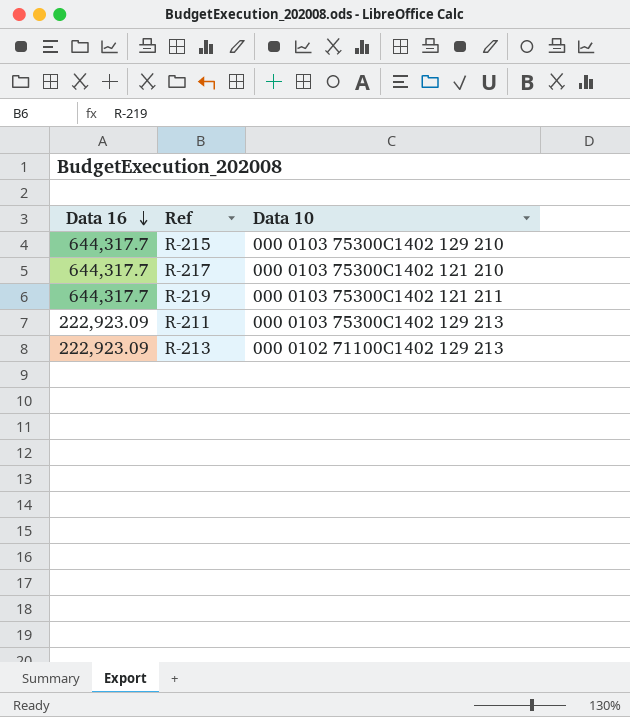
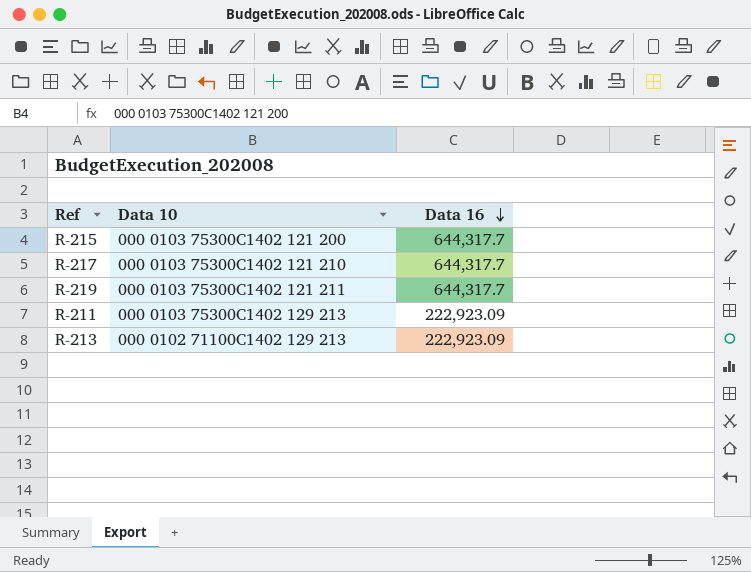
column Data 16 | position: 1 -> 3
R-215 | Data 10: 000 0103 75300С1402 129 210 -> 000 0103 75300С1402 121 200

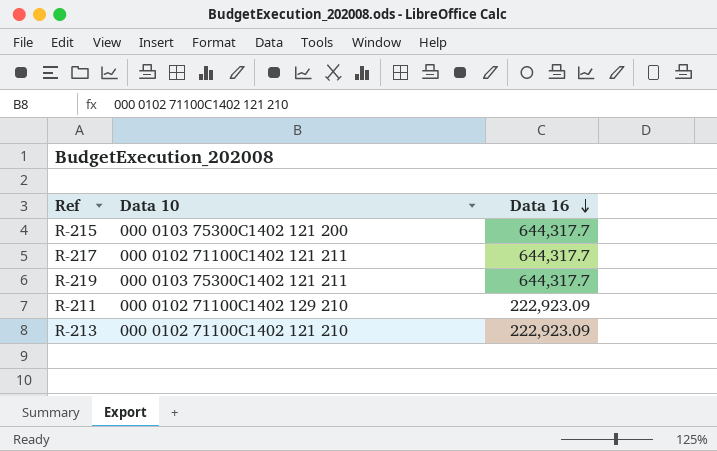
R-217 | Data 10: 000 0103 75300С1402 121 210 -> 000 0102 71100С1402 121 211
R-211 | Data 10: 000 0103 75300С1402 129 213 -> 000 0102 71100С1402 129 210
R-213 | Data 10: 000 0102 71100С1402 129 213 -> 000 0102 71100С1402 121 210

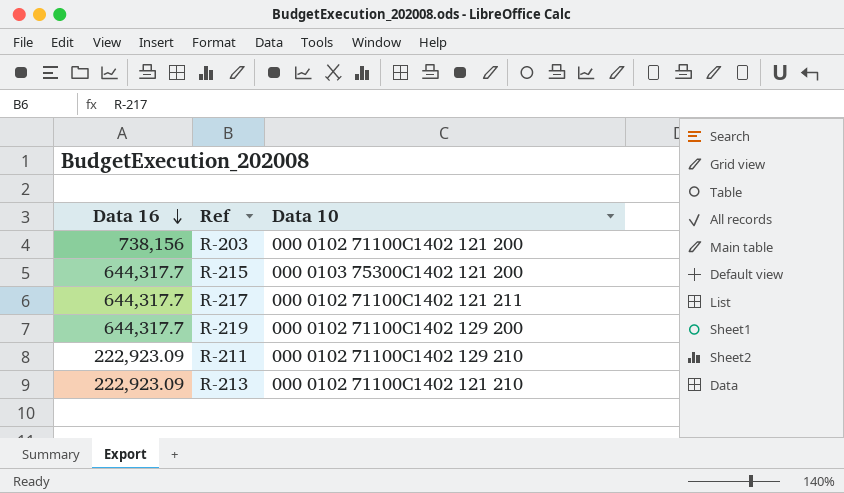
column Data 16 | position: 3 -> 1
row R-203: none -> 738,156 | 000 0102 71100С1402 121 200
R-219 | Data 10: 000 0103 75300С1402 121 211 -> 000 0102 71100С1402 129 200

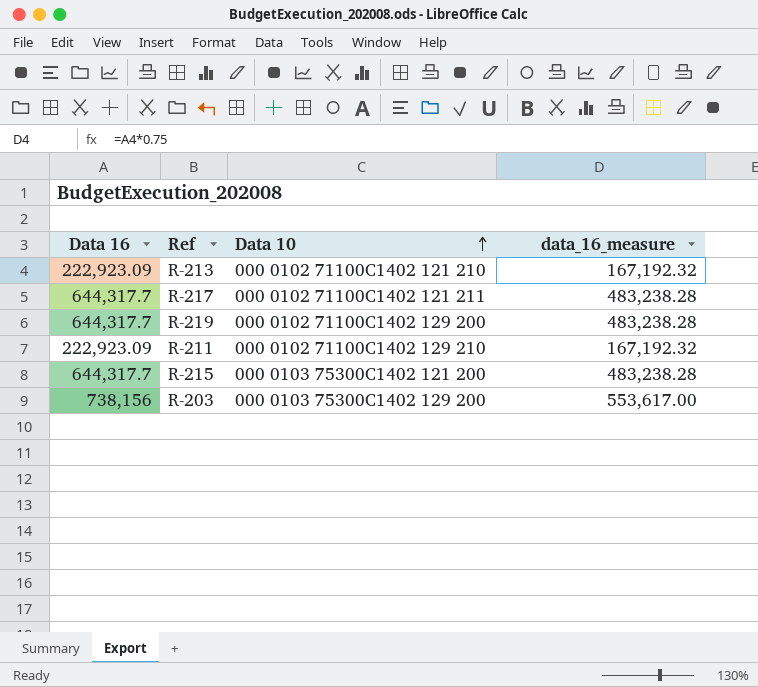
row order: Data 16 descending -> Data 10 ascending
column data_16_measure | formula: none -> [Data 16] * 0.75
R-203 | Data 10: 000 0102 71100С1402 121 200 -> 000 0103 75300С1402 129 200

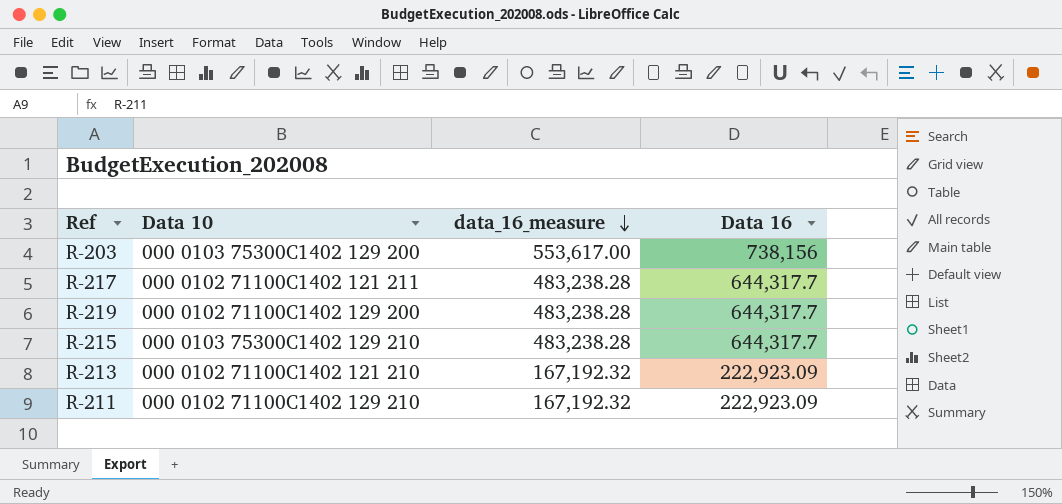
row order: Data 10 ascending -> data_16_measure descending
column Data 16 | position: 1 -> 4
R-215 | Data 10: 000 0103 75300С1402 121 200 -> 000 0103 75300С1402 129 210

